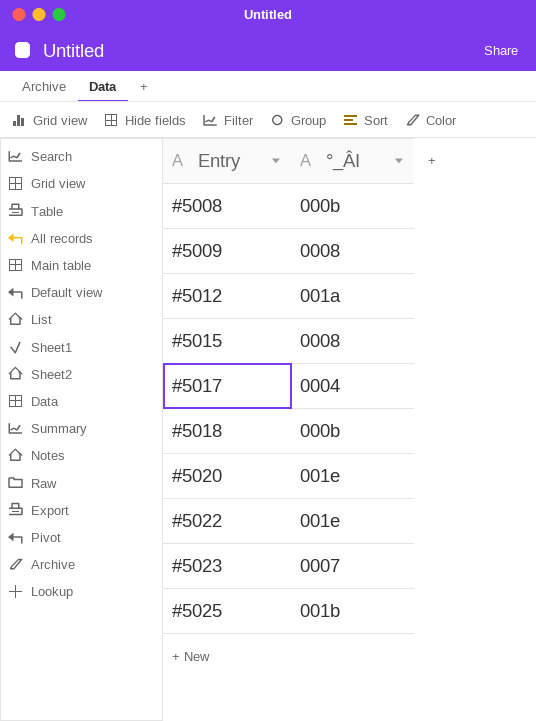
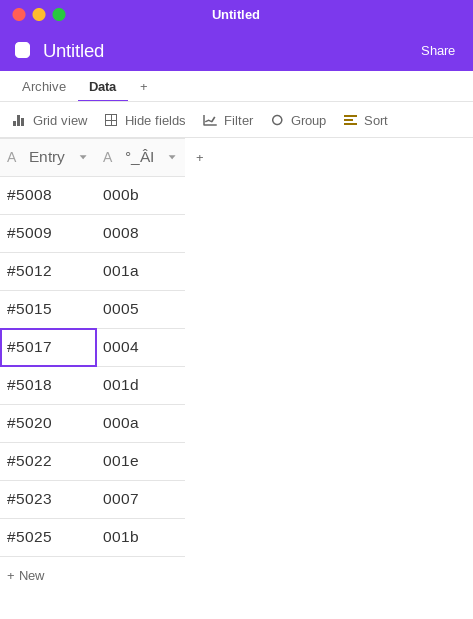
#5015 | °_ÂI: 0008 -> 0005
#5018 | °_ÂI: 000b -> 001d
#5020 | °_ÂI: 001e -> 000a

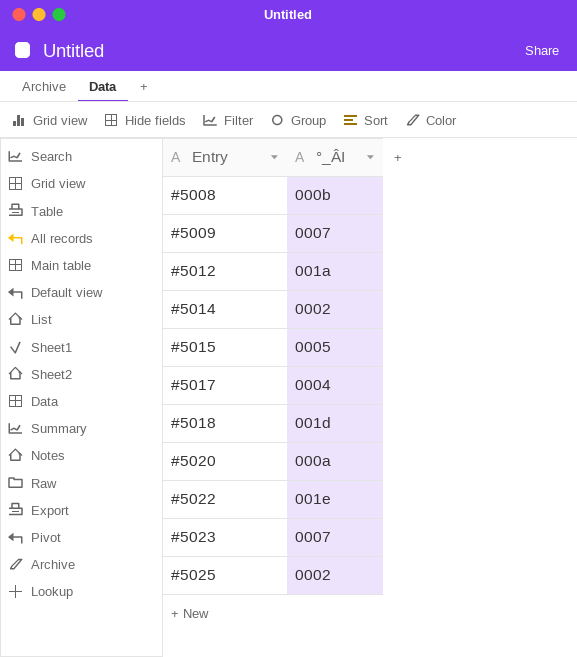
#5009 | °_ÂI: 0008 -> 0007
row #5014: none -> 0002
#5025 | °_ÂI: 001b -> 0002

